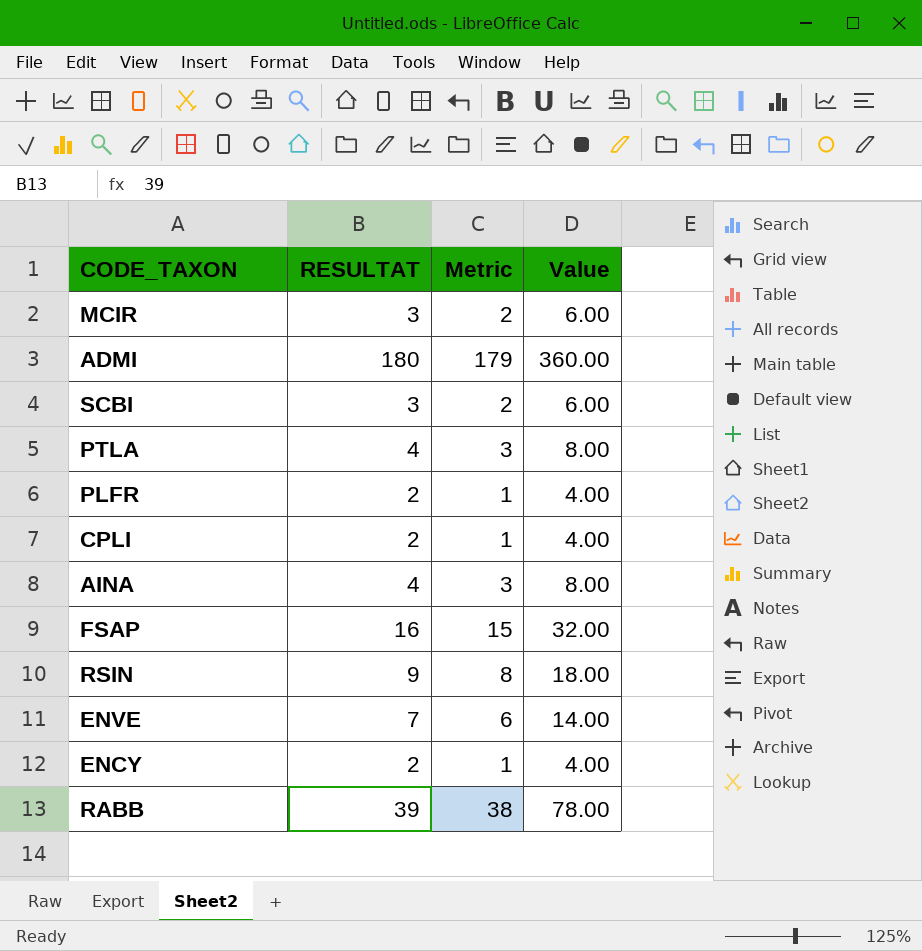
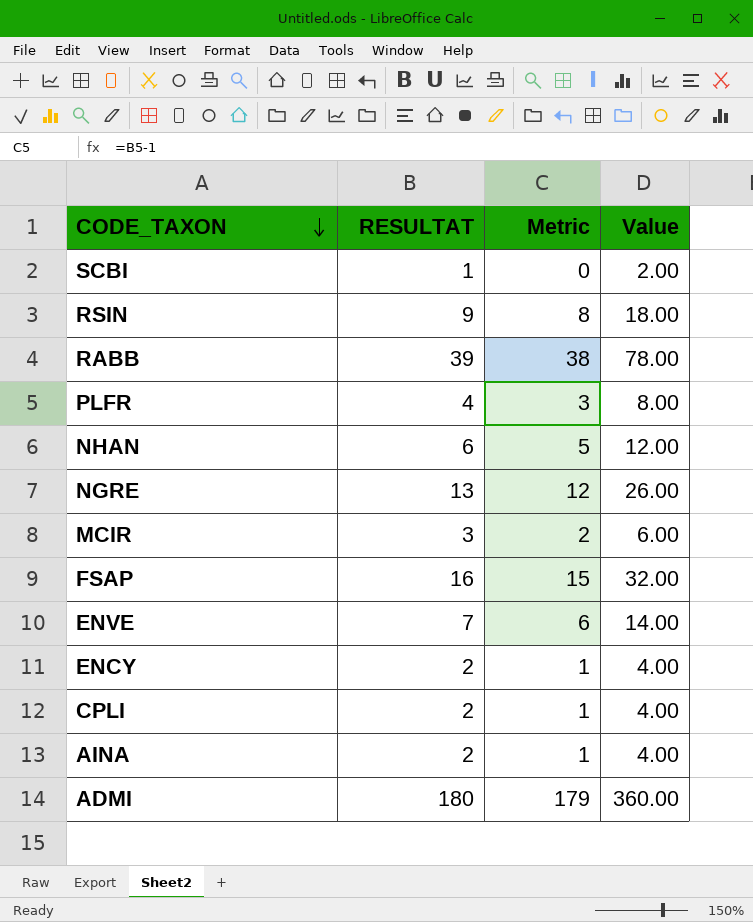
row order: none -> CODE_TAXON descending
row PTLA: 4 | 3 | 8.00 -> none
SCBI | RESULTAT: 3 -> 1
SCBI | Metric: 2 -> 0
SCBI | Value: 6.00 -> 2.00
PLFR | RESULTAT: 2 -> 4
PLFR | Metric: 1 -> 3
PLFR | Value: 4.00 -> 8.00
row NHAN: none -> 6 | 5 | 12.00
row NGRE: none -> 13 | 12 | 26.00
AINA | RESULTAT: 4 -> 2
AINA | Metric: 3 -> 1
AINA | Value: 8.00 -> 4.00

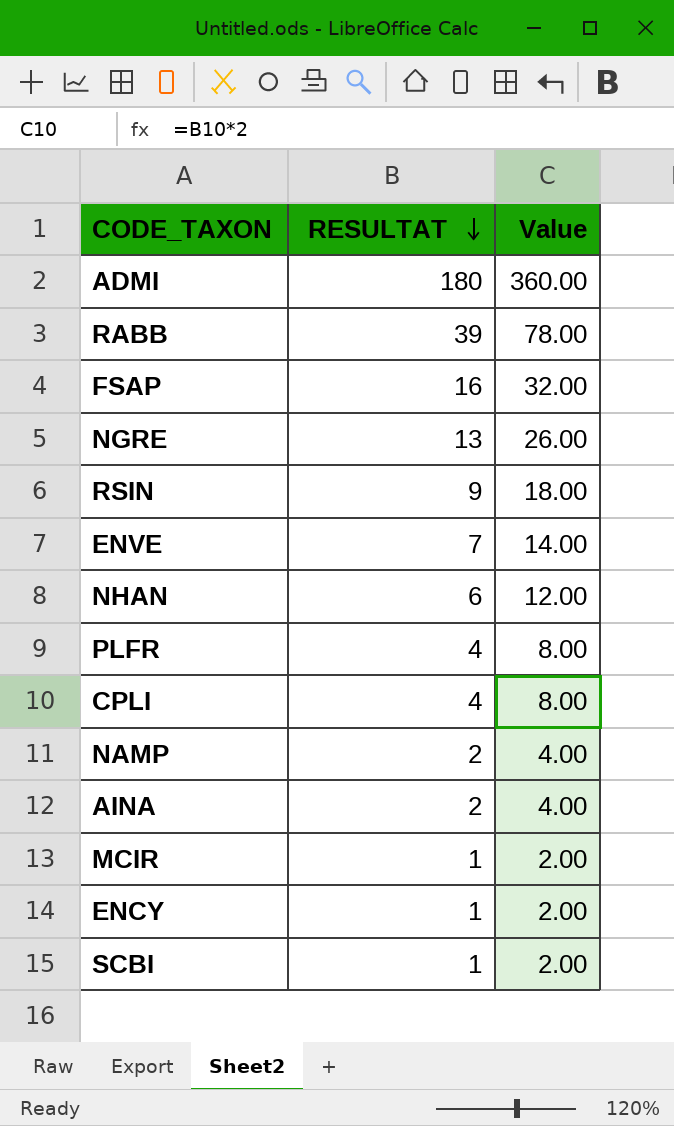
row order: CODE_TAXON descending -> RESULTAT descending
column Metric | formula: [RESULTAT] - 1 -> none
CPLI | RESULTAT: 2 -> 4
CPLI | Value: 4.00 -> 8.00
row NAMP: none -> 2 | 4.00
MCIR | RESULTAT: 3 -> 1
MCIR | Value: 6.00 -> 2.00
ENCY | RESULTAT: 2 -> 1
ENCY | Value: 4.00 -> 2.00

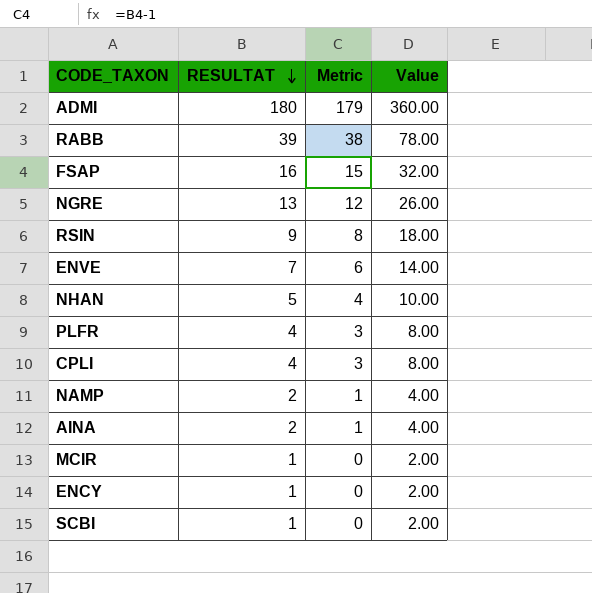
column Metric | formula: none -> [RESULTAT] - 1
NHAN | RESULTAT: 6 -> 5
NHAN | Value: 12.00 -> 10.00

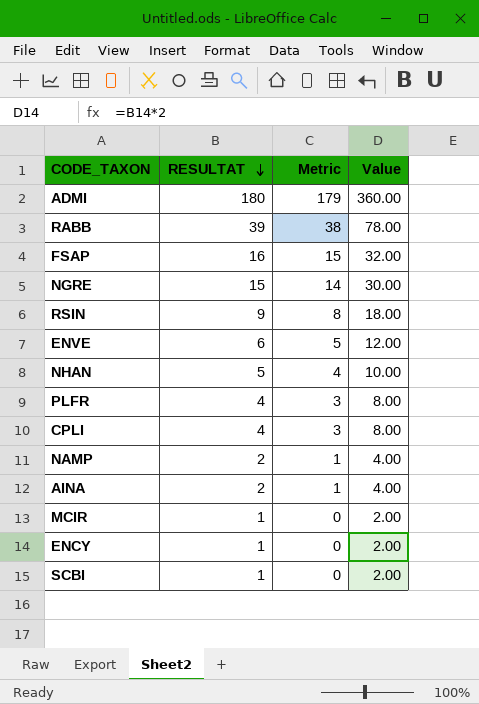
NGRE | RESULTAT: 13 -> 15
NGRE | Metric: 12 -> 14
NGRE | Value: 26.00 -> 30.00
ENVE | RESULTAT: 7 -> 6
ENVE | Metric: 6 -> 5
ENVE | Value: 14.00 -> 12.00

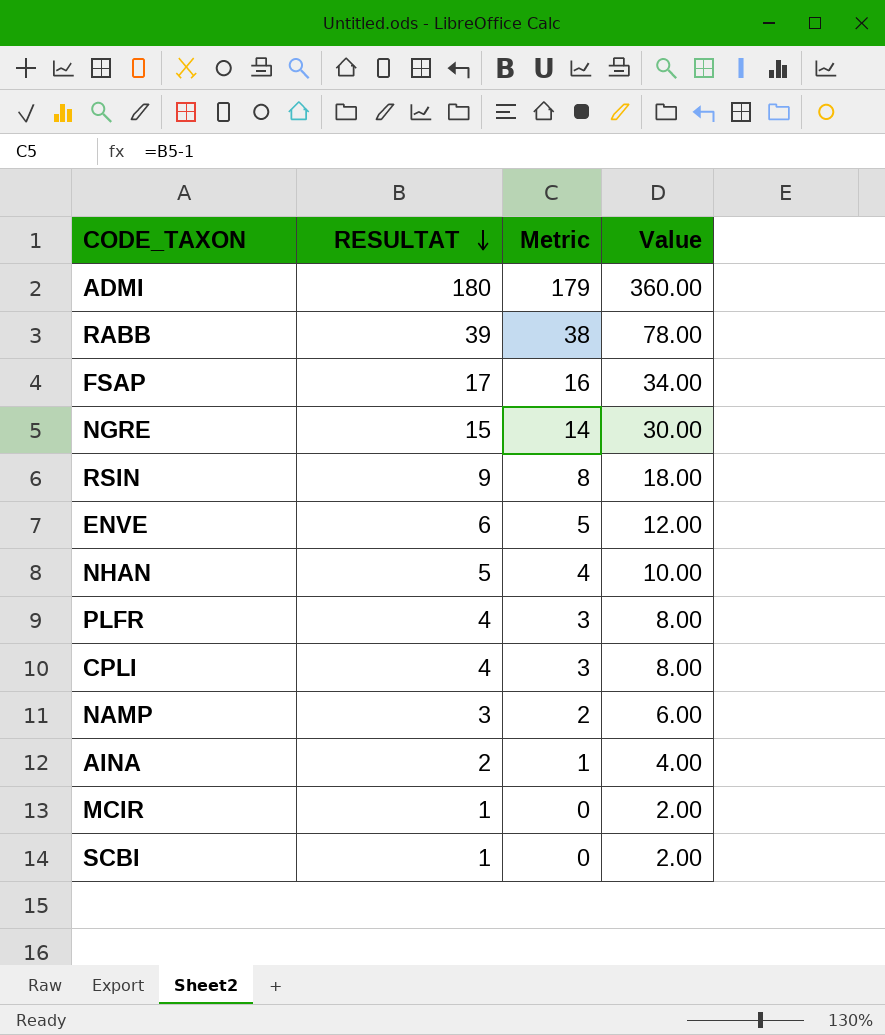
row ENCY: 1 | 0 | 2.00 -> none
FSAP | RESULTAT: 16 -> 17
FSAP | Metric: 15 -> 16
FSAP | Value: 32.00 -> 34.00
NAMP | RESULTAT: 2 -> 3
NAMP | Metric: 1 -> 2
NAMP | Value: 4.00 -> 6.00

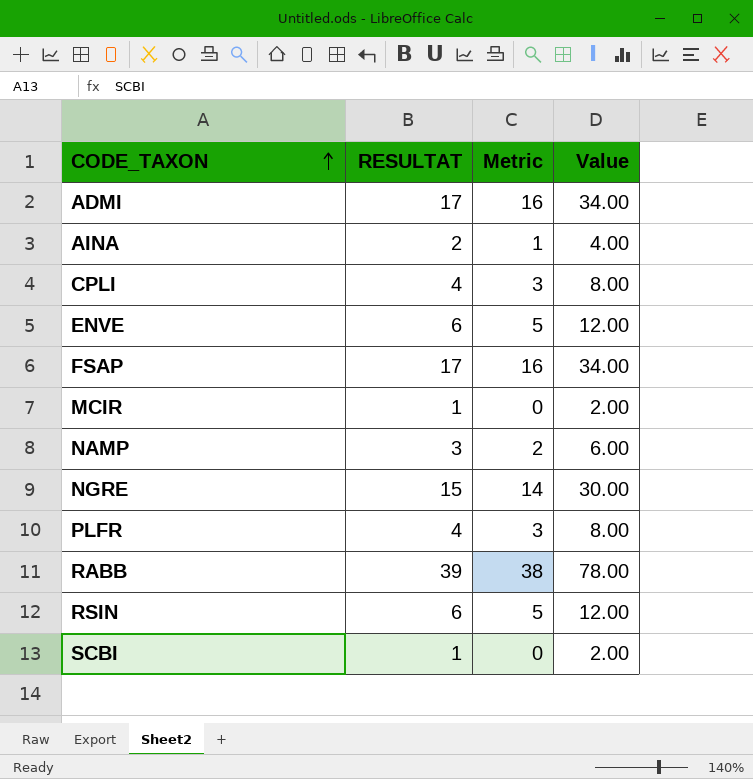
row order: RESULTAT descending -> CODE_TAXON ascending
row NHAN: 5 | 4 | 10.00 -> none
ADMI | RESULTAT: 180 -> 17
ADMI | Metric: 179 -> 16
ADMI | Value: 360.00 -> 34.00
RSIN | RESULTAT: 9 -> 6
RSIN | Metric: 8 -> 5
RSIN | Value: 18.00 -> 12.00

